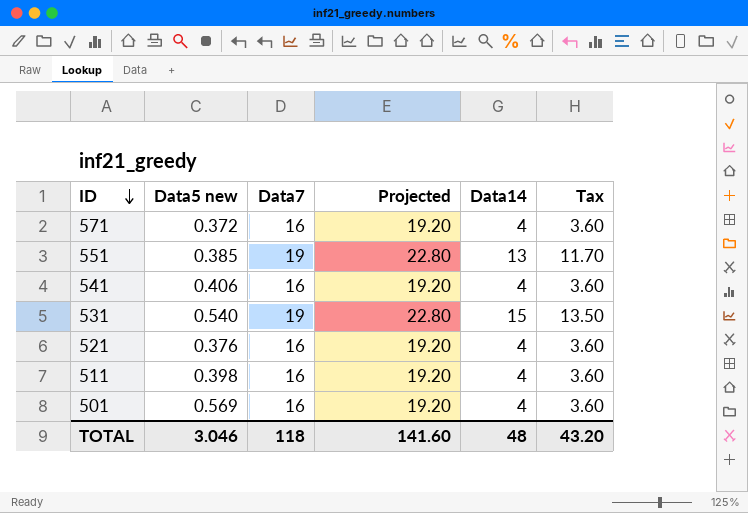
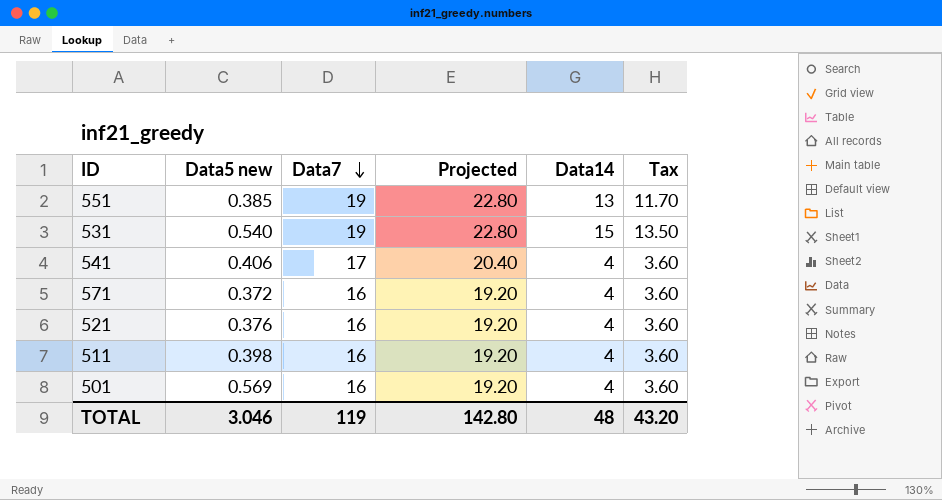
row order: ID descending -> Data7 descending
541 | Data7: 16 -> 17
541 | Projected: 19.20 -> 20.40
TOTAL | Data7: 118 -> 119
TOTAL | Projected: 141.60 -> 142.80

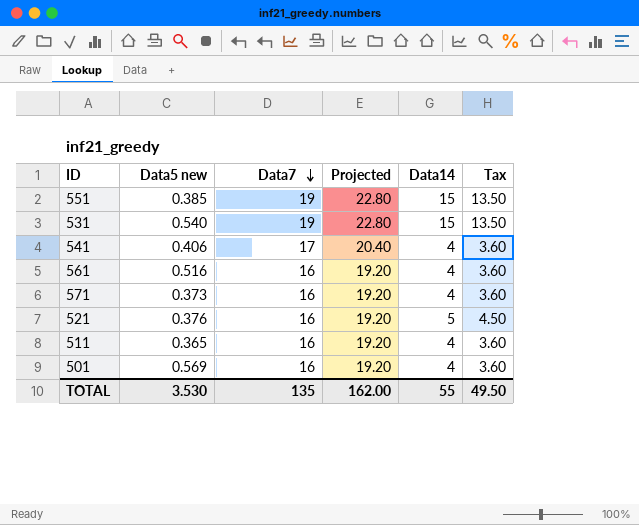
551 | Data14: 13 -> 15
551 | Tax: 11.70 -> 13.50
row 561: none -> 0.516 | 16 | 19.20 | 4 | 3.60
571 | Data5 new: 0.372 -> 0.373
521 | Data14: 4 -> 5
521 | Tax: 3.60 -> 4.50
511 | Data5 new: 0.398 -> 0.365
TOTAL | Data5 new: 3.046 -> 3.530
TOTAL | Data7: 119 -> 135
TOTAL | Projected: 142.80 -> 162.00
TOTAL | Data14: 48 -> 55
TOTAL | Tax: 43.20 -> 49.50

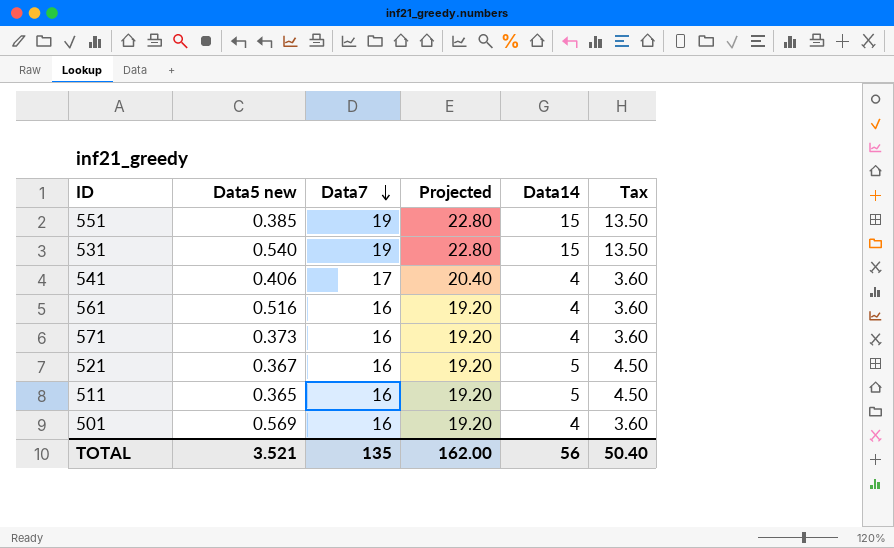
521 | Data5 new: 0.376 -> 0.367
511 | Data14: 4 -> 5
511 | Tax: 3.60 -> 4.50
TOTAL | Data5 new: 3.530 -> 3.521
TOTAL | Data14: 55 -> 56
TOTAL | Tax: 49.50 -> 50.40

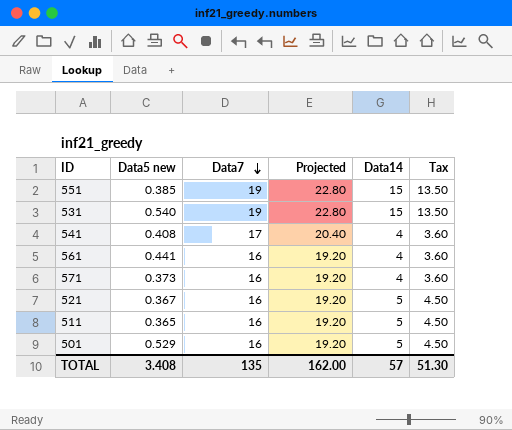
541 | Data5 new: 0.406 -> 0.408
561 | Data5 new: 0.516 -> 0.441
501 | Data5 new: 0.569 -> 0.529
501 | Data14: 4 -> 5
501 | Tax: 3.60 -> 4.50
TOTAL | Data5 new: 3.521 -> 3.408
TOTAL | Data14: 56 -> 57
TOTAL | Tax: 50.40 -> 51.30

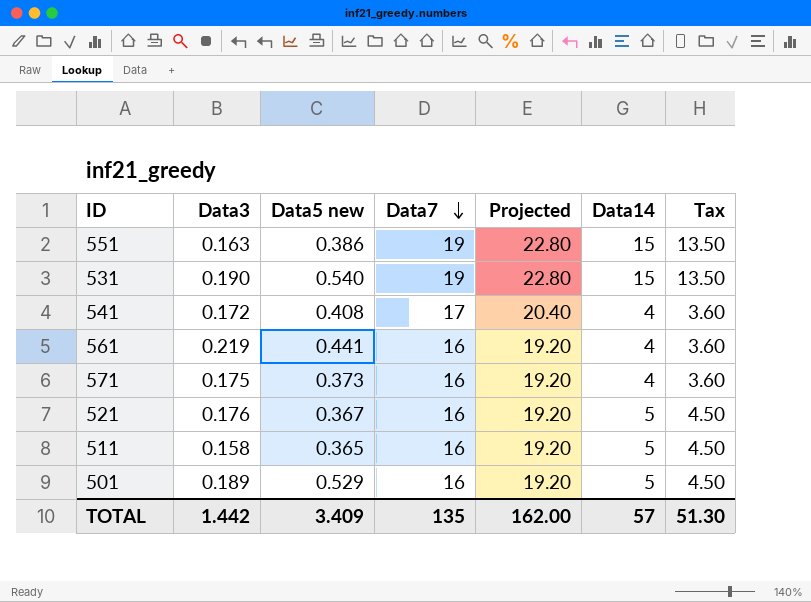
column Data3 | position: none -> 2
551 | Data5 new: 0.385 -> 0.386
TOTAL | Data5 new: 3.408 -> 3.409

